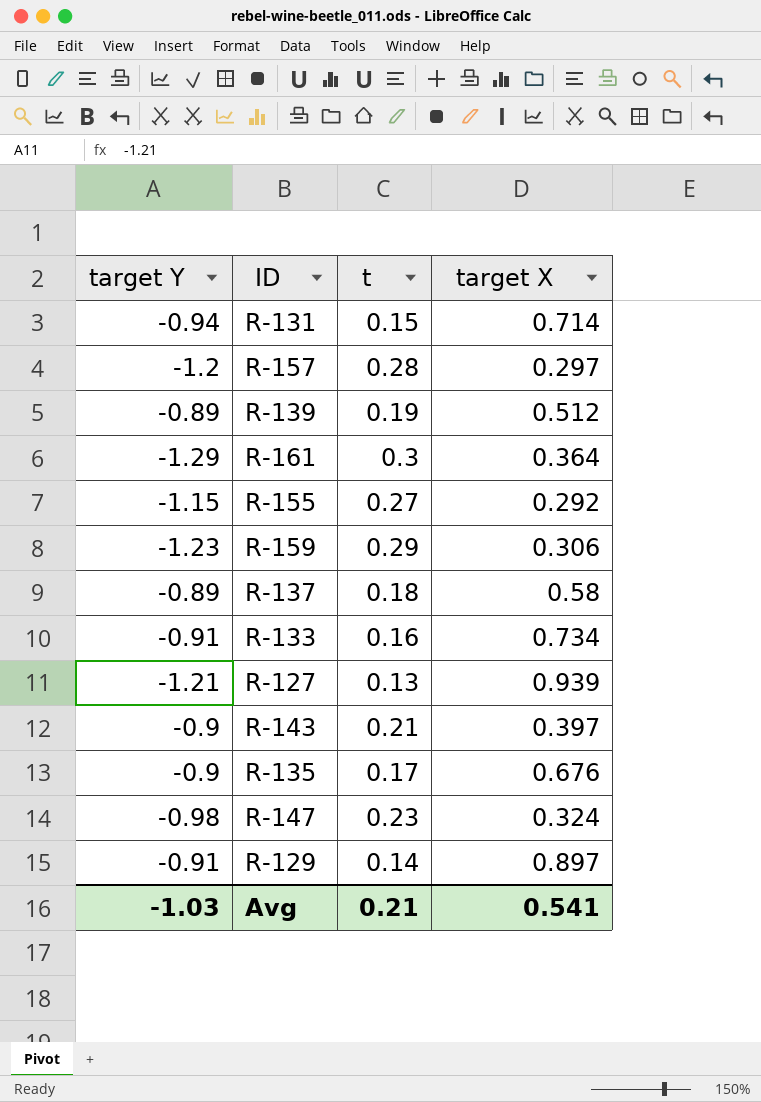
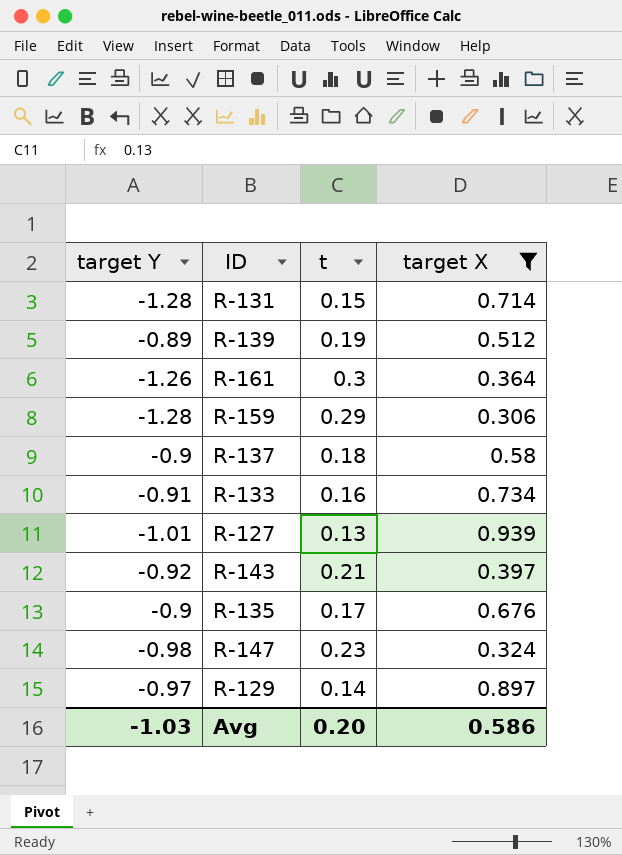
filter: none -> target X >= 0.306
R-131 | target Y: -0.94 -> -1.28
R-161 | target Y: -1.29 -> -1.26
R-159 | target Y: -1.23 -> -1.28
R-137 | target Y: -0.89 -> -0.9
R-127 | target Y: -1.21 -> -1.01
R-143 | target Y: -0.9 -> -0.92
R-129 | target Y: -0.91 -> -0.97
Avg | t: 0.21 -> 0.20
Avg | target X: 0.541 -> 0.586

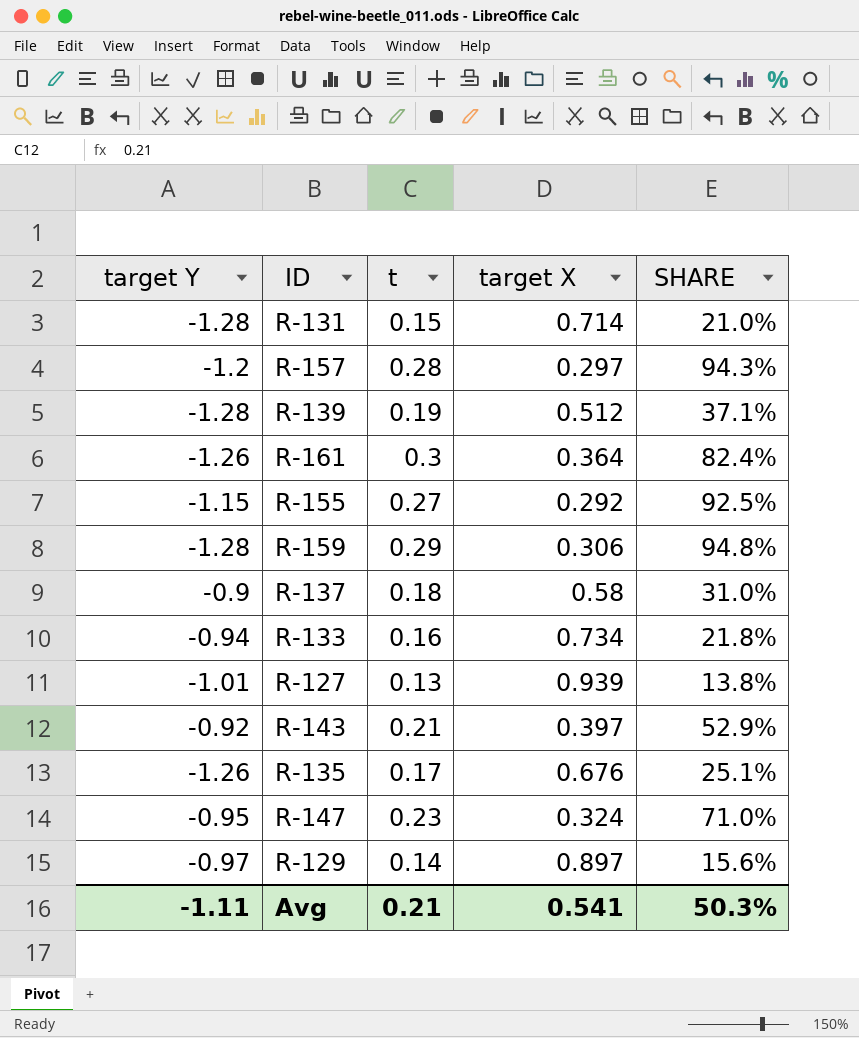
filter: target X >= 0.306 -> none
column SHARE | formula: none -> [t] / [target X]
R-139 | target Y: -0.89 -> -1.28
R-133 | target Y: -0.91 -> -0.94
R-135 | target Y: -0.9 -> -1.26
R-147 | target Y: -0.98 -> -0.95
Avg | target Y: -1.03 -> -1.11
Avg | t: 0.20 -> 0.21
Avg | target X: 0.586 -> 0.541

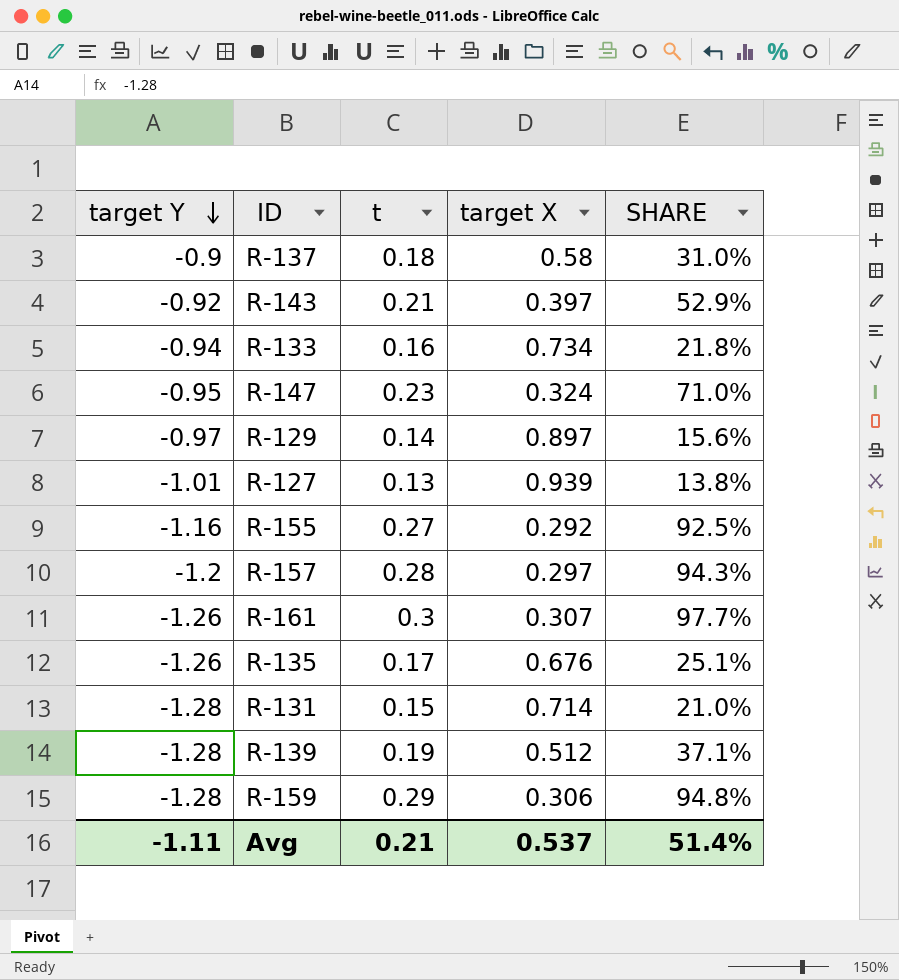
row order: none -> target Y descending
R-155 | target Y: -1.15 -> -1.16
R-161 | target X: 0.364 -> 0.307
R-161 | SHARE: 82.4% -> 97.7%
Avg | target X: 0.541 -> 0.537
Avg | SHARE: 50.3% -> 51.4%

